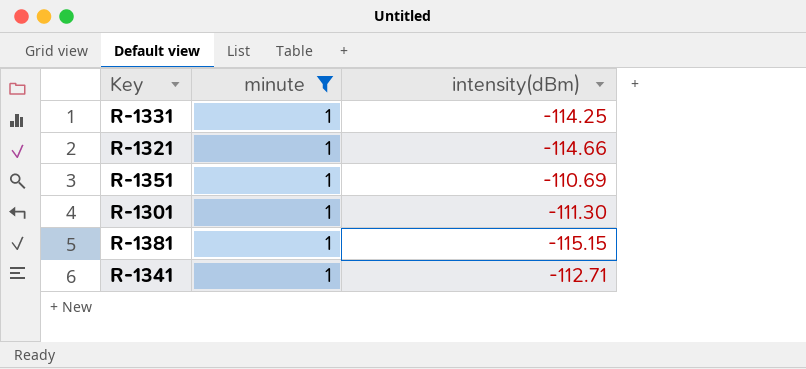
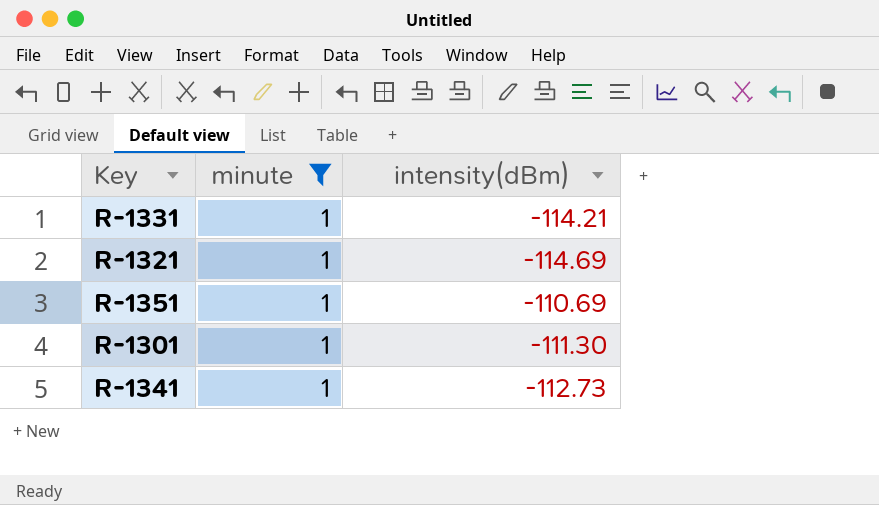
row R-1381: 1 | -115.15 -> none
R-1331 | intensity(dBm): -114.25 -> -114.21
R-1321 | intensity(dBm): -114.66 -> -114.69
R-1341 | intensity(dBm): -112.71 -> -112.73

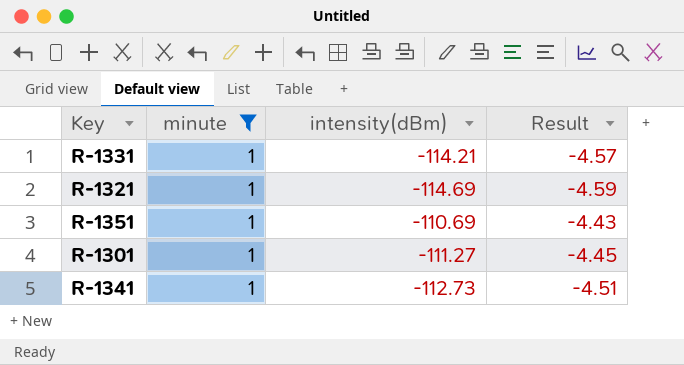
column Result | formula: none -> [intensity(dBm)] * 0.04
R-1301 | intensity(dBm): -111.30 -> -111.27

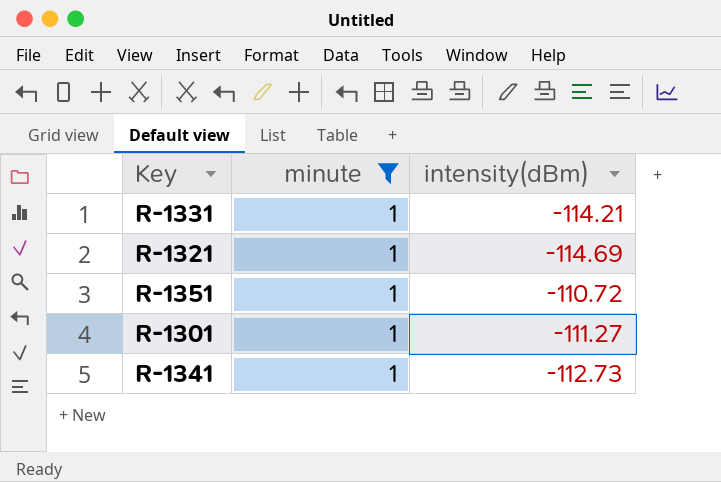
column Result | formula: [intensity(dBm)] * 0.04 -> none
R-1351 | intensity(dBm): -110.69 -> -110.72

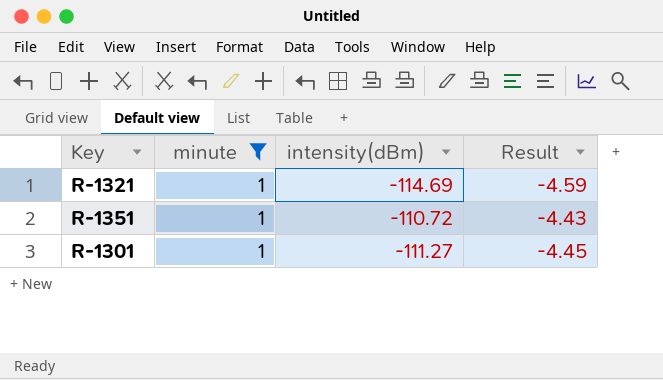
column Result | formula: none -> [intensity(dBm)] * 0.04
row R-1331: 1 | -114.21 -> none
row R-1341: 1 | -112.73 -> none

